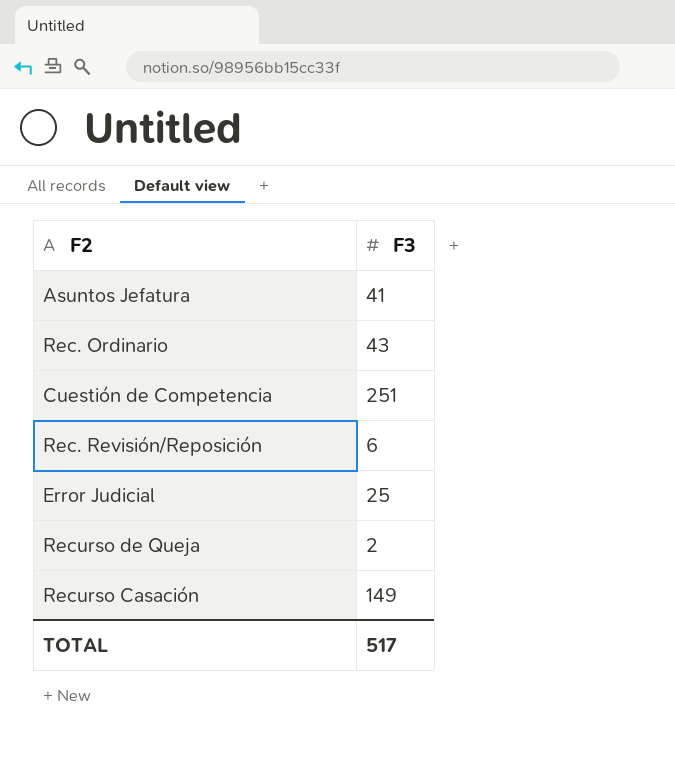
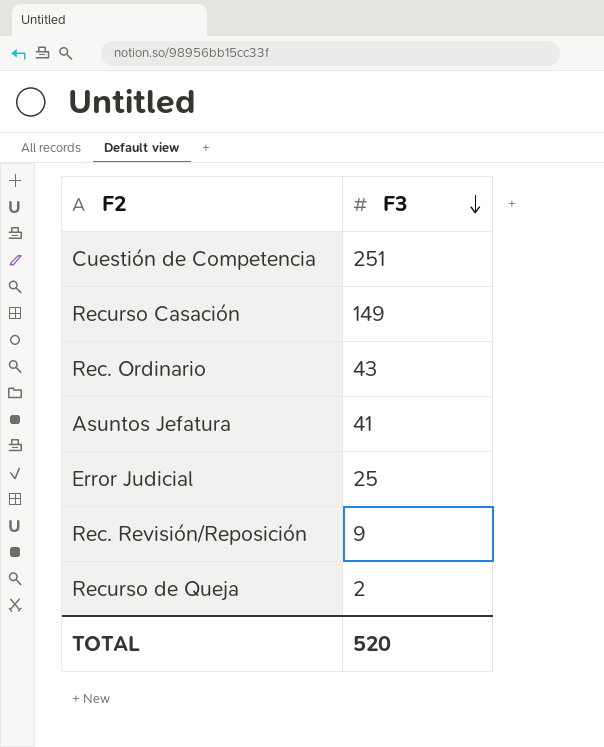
row order: none -> F3 descending
Rec. Revisión/Reposición | F3: 6 -> 9
TOTAL | F3: 517 -> 520

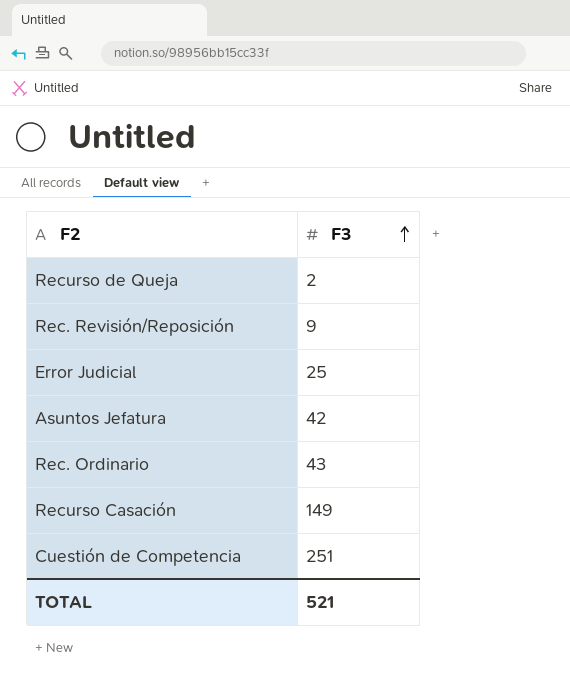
row order: F3 descending -> F3 ascending
Asuntos Jefatura | F3: 41 -> 42
TOTAL | F3: 520 -> 521

